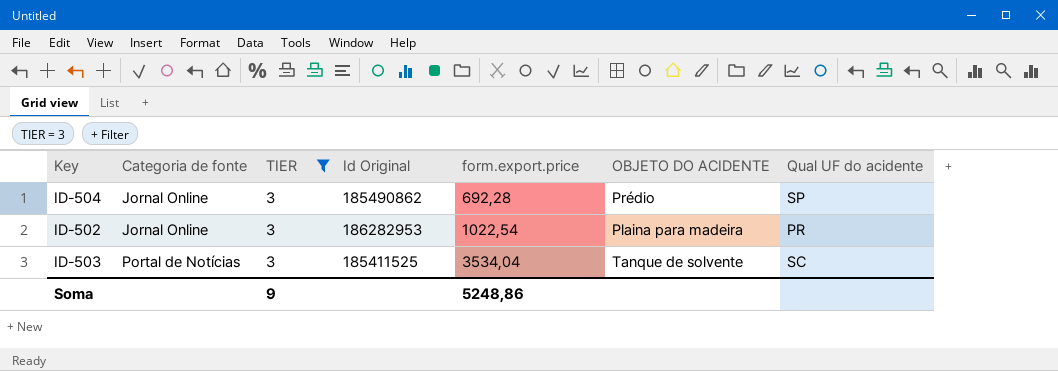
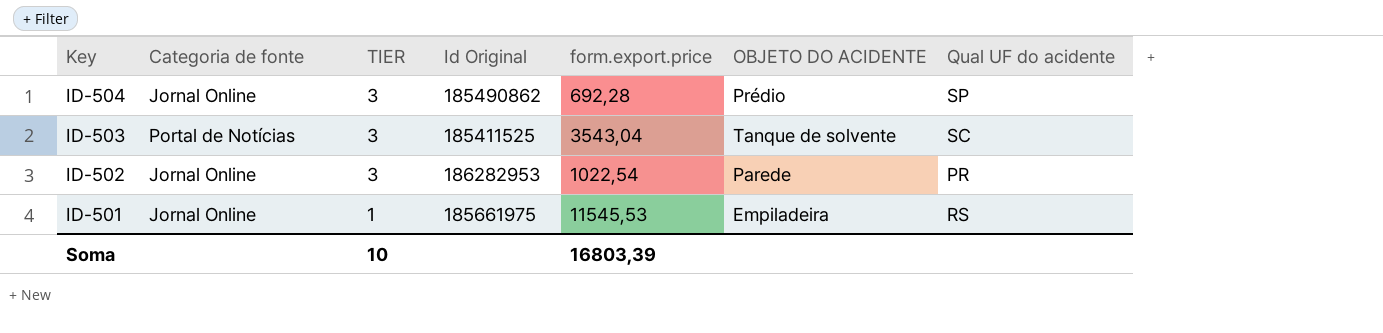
filter: TIER = 3 -> none
row order: Categoria de fonte ascending -> Key descending
ID-503 | form.export.price: 3534,04 -> 3543,04
ID-502 | OBJETO DO ACIDENTE: Plaina para madeira -> Parede
Soma | TIER: 9 -> 10
Soma | form.export.price: 5248,86 -> 16803,39

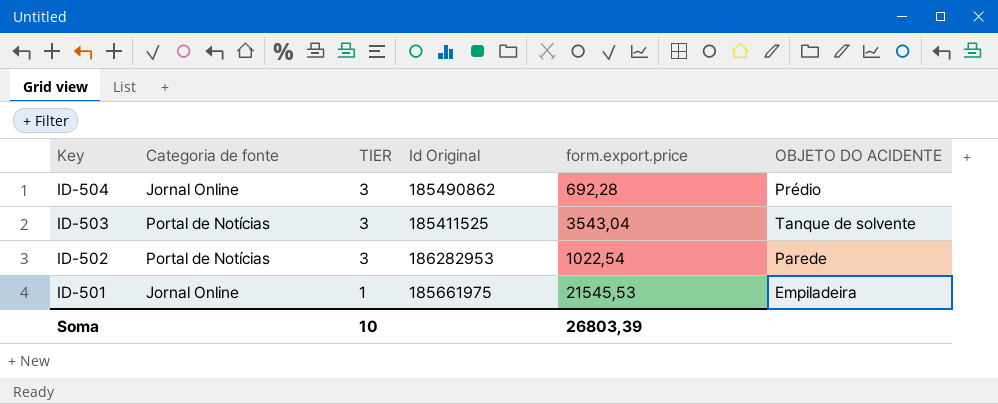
column Qual UF do acidente | position: 7 -> none
ID-502 | Categoria de fonte: Jornal Online -> Portal de Notícias
ID-501 | form.export.price: 11545,53 -> 21545,53
Soma | form.export.price: 16803,39 -> 26803,39

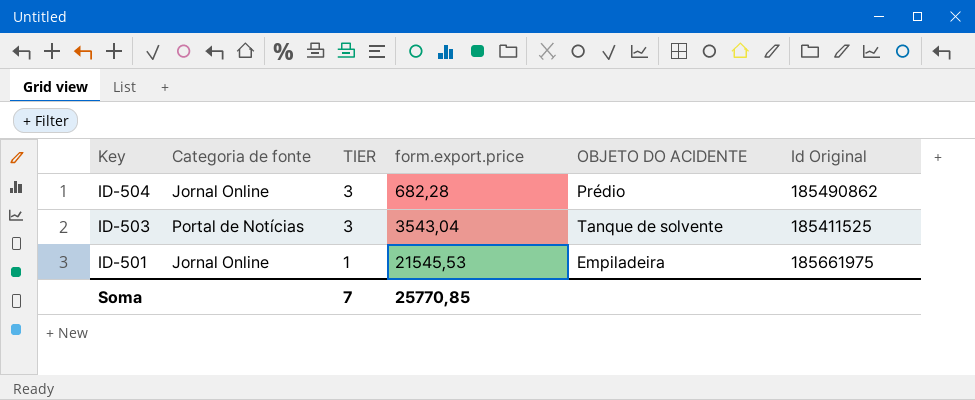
column Id Original | position: 4 -> 6
row ID-502: Portal de Notícias | 3 | 186282953 | 1022,54 | Parede -> none
ID-504 | form.export.price: 692,28 -> 682,28
Soma | TIER: 10 -> 7
Soma | form.export.price: 26803,39 -> 25770,85

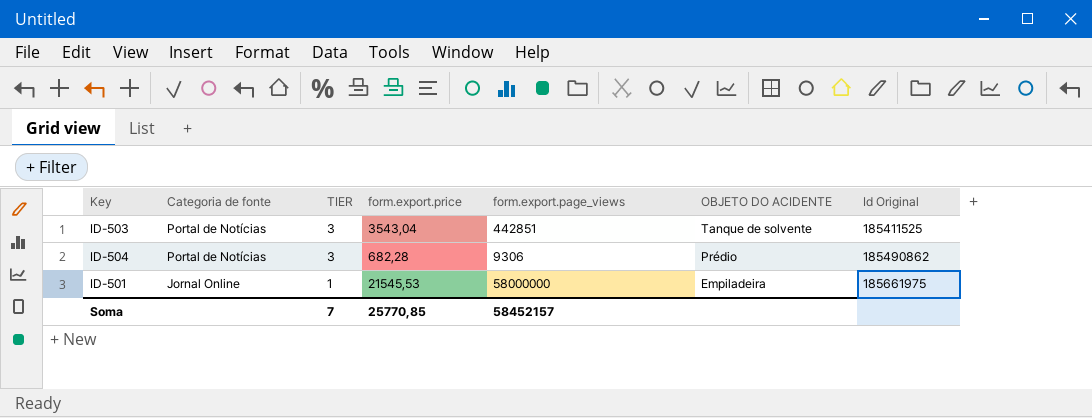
row order: Key descending -> Categoria de fonte descending
column form.export.page_views | position: none -> 5
ID-504 | Categoria de fonte: Jornal Online -> Portal de Notícias

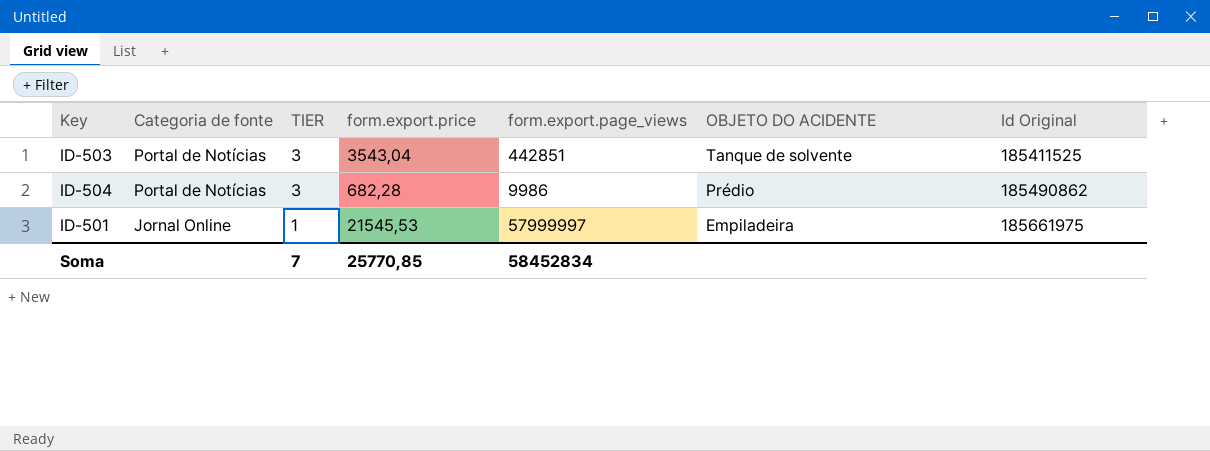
ID-504 | form.export.page_views: 9306 -> 9986
ID-501 | form.export.page_views: 58000000 -> 57999997
Soma | form.export.page_views: 58452157 -> 58452834

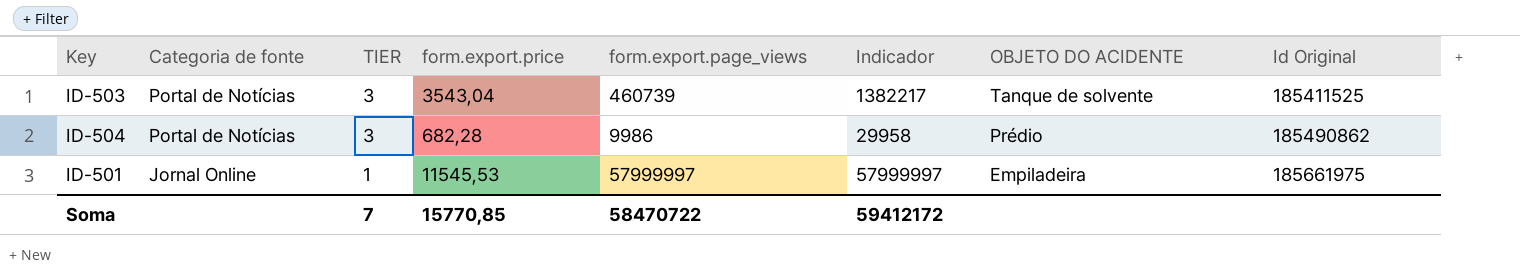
column Indicador | formula: none -> [TIER] * [form.export.page_views]
ID-503 | form.export.page_views: 442851 -> 460739
ID-501 | form.export.price: 21545,53 -> 11545,53
Soma | form.export.price: 25770,85 -> 15770,85
Soma | form.export.page_views: 58452834 -> 58470722

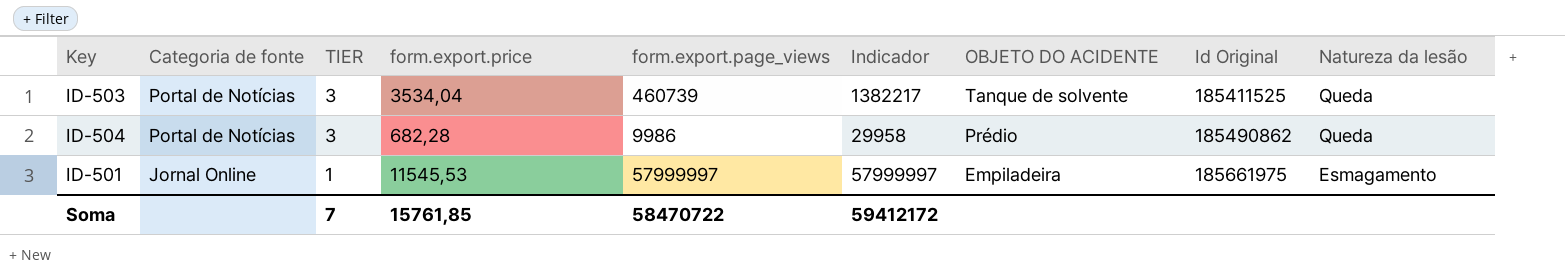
column Natureza da lesão | position: none -> 9
ID-503 | form.export.price: 3543,04 -> 3534,04
Soma | form.export.price: 15770,85 -> 15761,85

